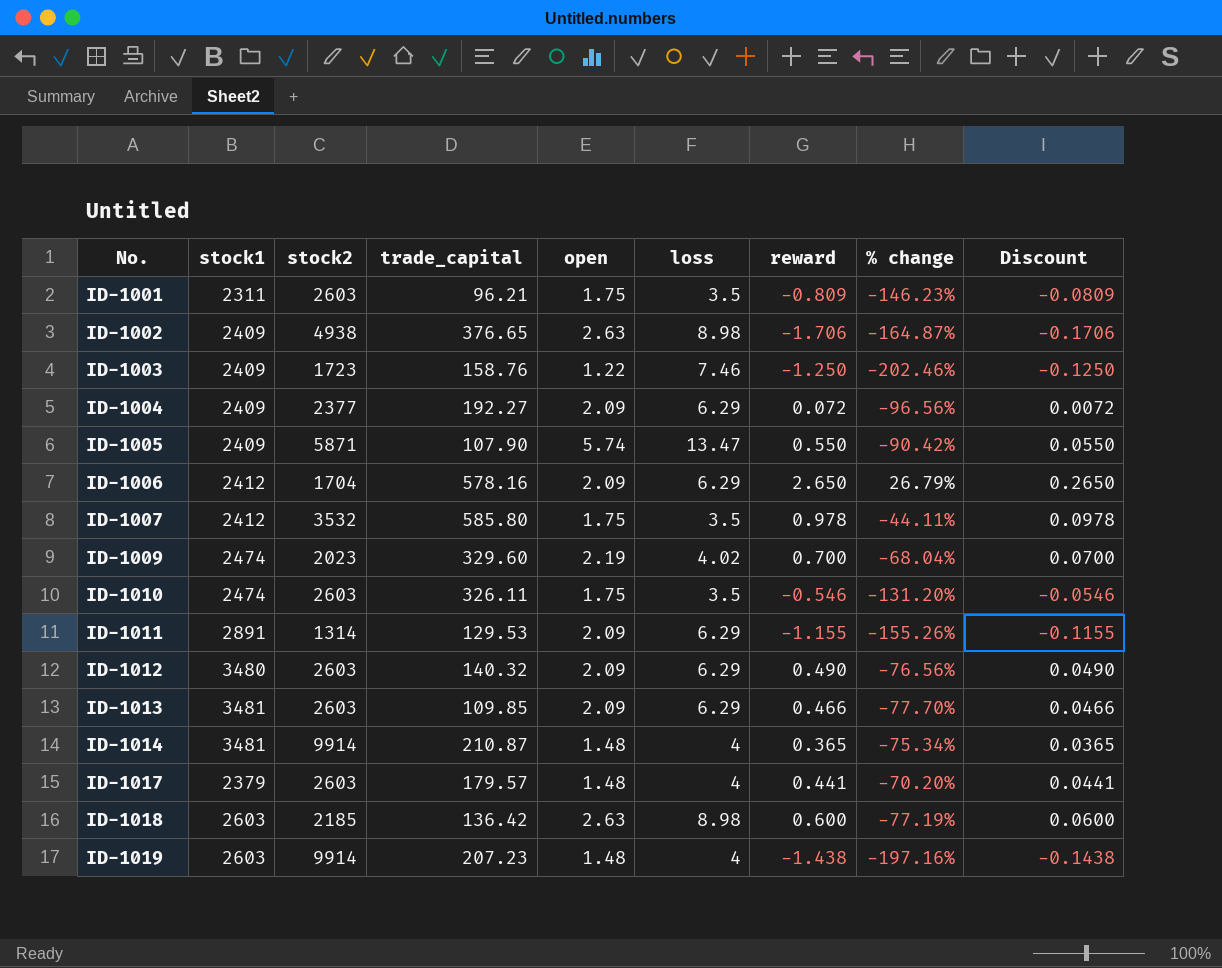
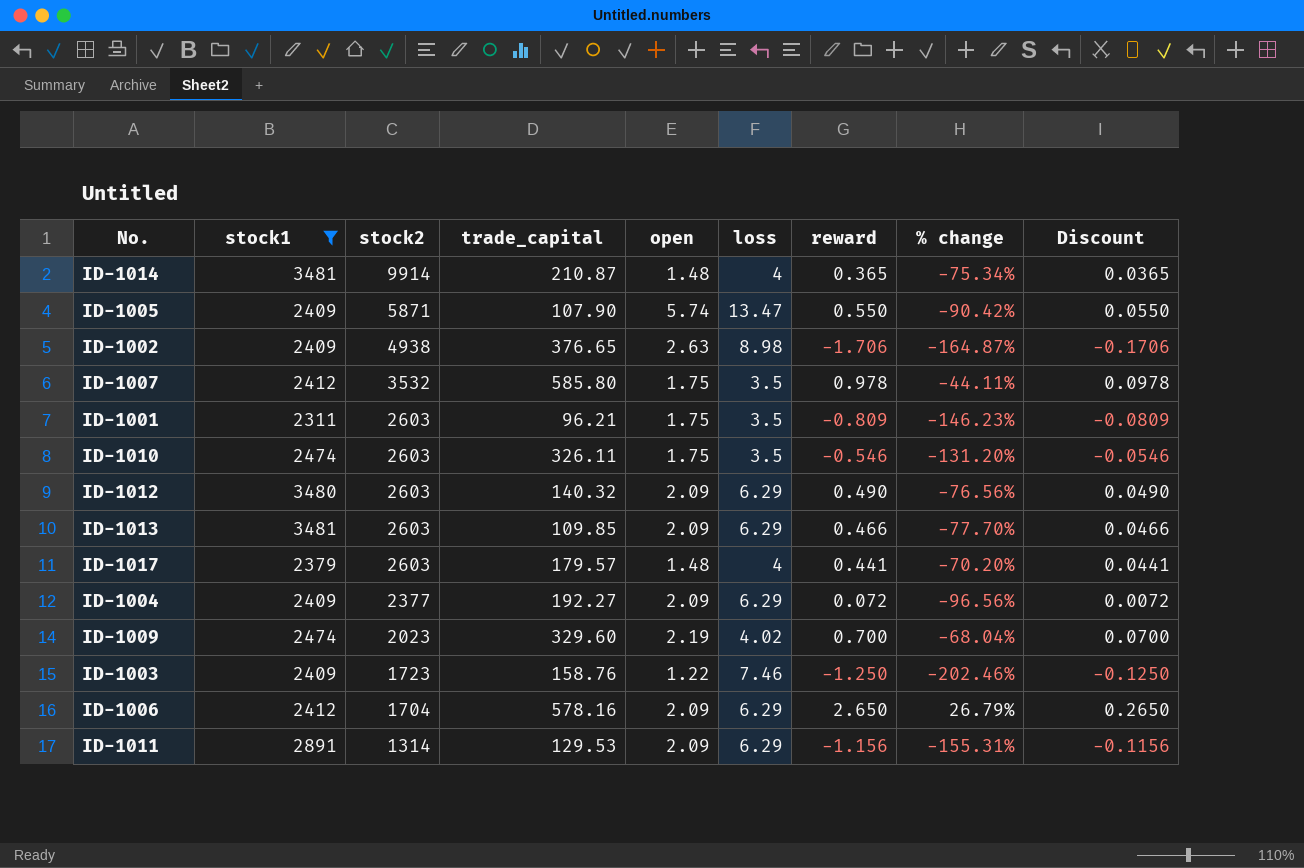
filter: none -> stock1 != 2603
row order: No. ascending -> stock2 descending
ID-1011 | reward: -1.155 -> -1.156
ID-1011 | % change: -155.26% -> -155.31%
ID-1011 | Discount: -0.1155 -> -0.1156

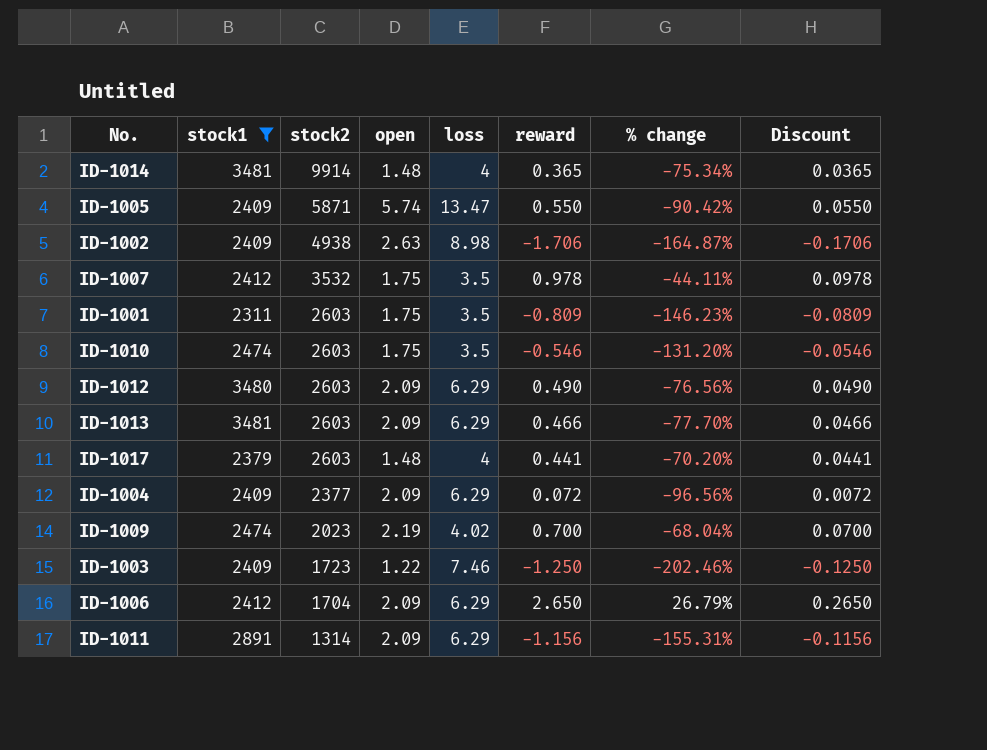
column trade_capital | position: 4 -> none

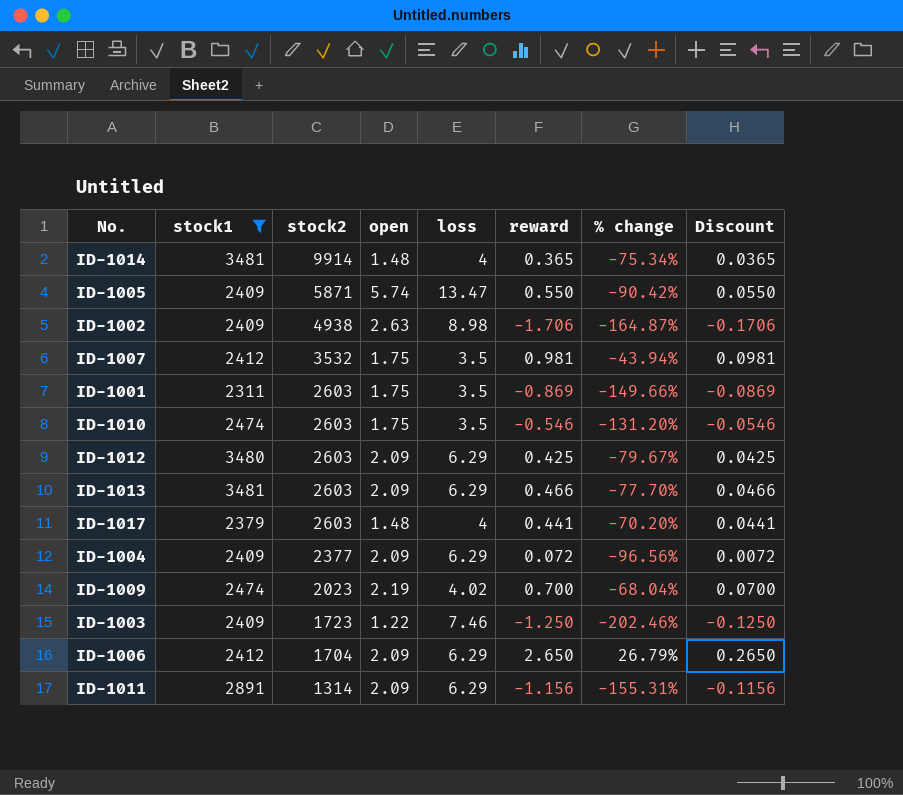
ID-1007 | reward: 0.978 -> 0.981
ID-1007 | % change: -44.11% -> -43.94%
ID-1007 | Discount: 0.0978 -> 0.0981
ID-1001 | reward: -0.809 -> -0.869
ID-1001 | % change: -146.23% -> -149.66%
ID-1001 | Discount: -0.0809 -> -0.0869
ID-1012 | reward: 0.490 -> 0.425
ID-1012 | % change: -76.56% -> -79.67%
ID-1012 | Discount: 0.0490 -> 0.0425

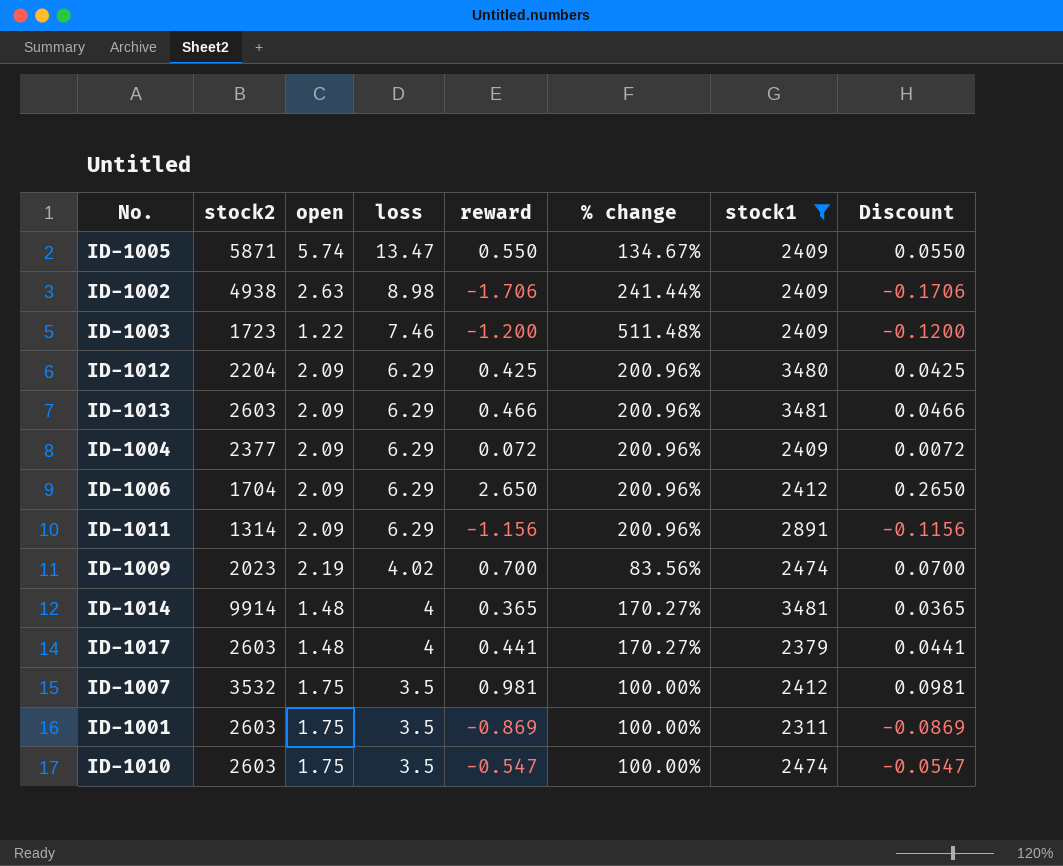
row order: stock2 descending -> loss descending
column % change | formula: ([reward] - [open]) / [open] -> ([loss] - [open]) / [open]
column stock1 | position: 2 -> 7
ID-1003 | reward: -1.250 -> -1.200
ID-1003 | Discount: -0.1250 -> -0.1200
ID-1012 | stock2: 2603 -> 2204
ID-1010 | reward: -0.546 -> -0.547
ID-1010 | Discount: -0.0546 -> -0.0547

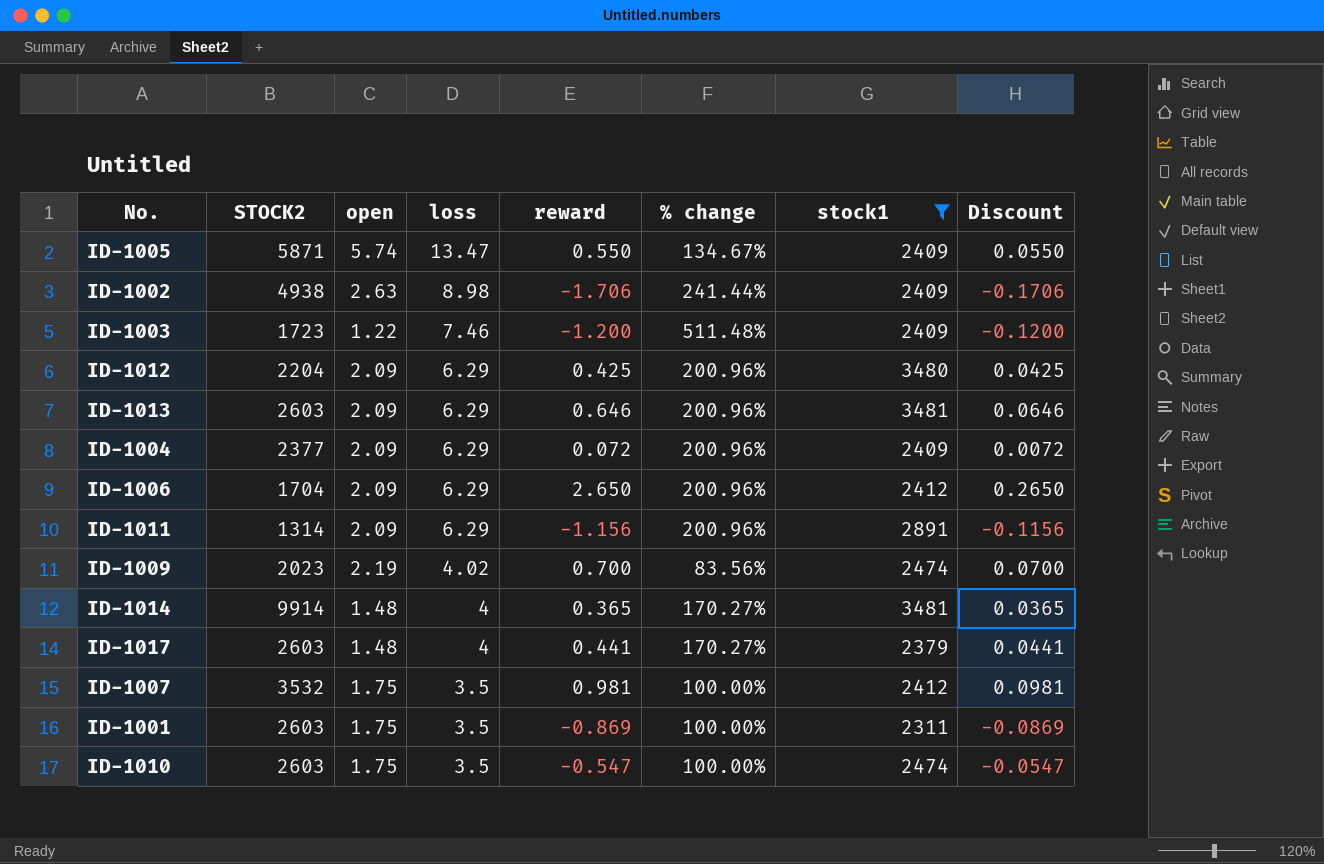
column name: stock2 -> STOCK2
ID-1013 | reward: 0.466 -> 0.646
ID-1013 | Discount: 0.0466 -> 0.0646

